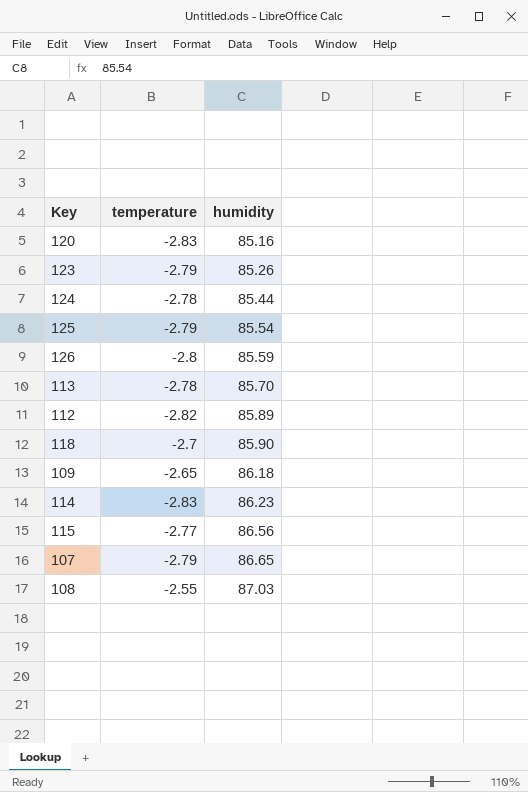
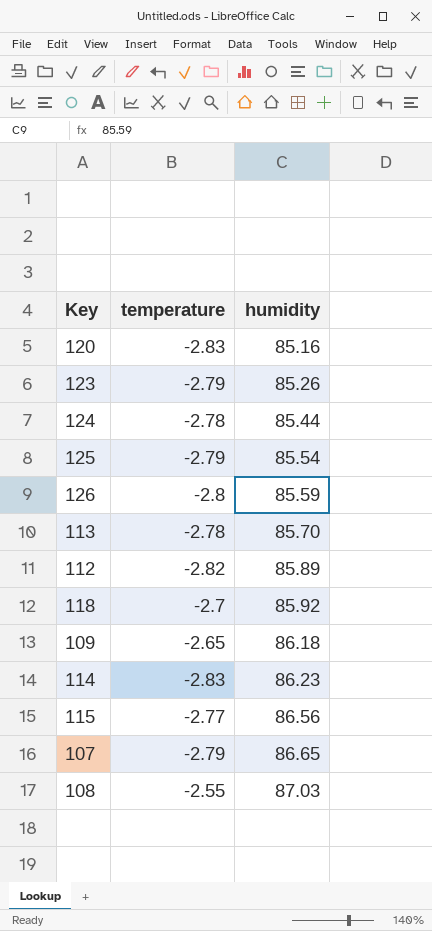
118 | humidity: 85.90 -> 85.92

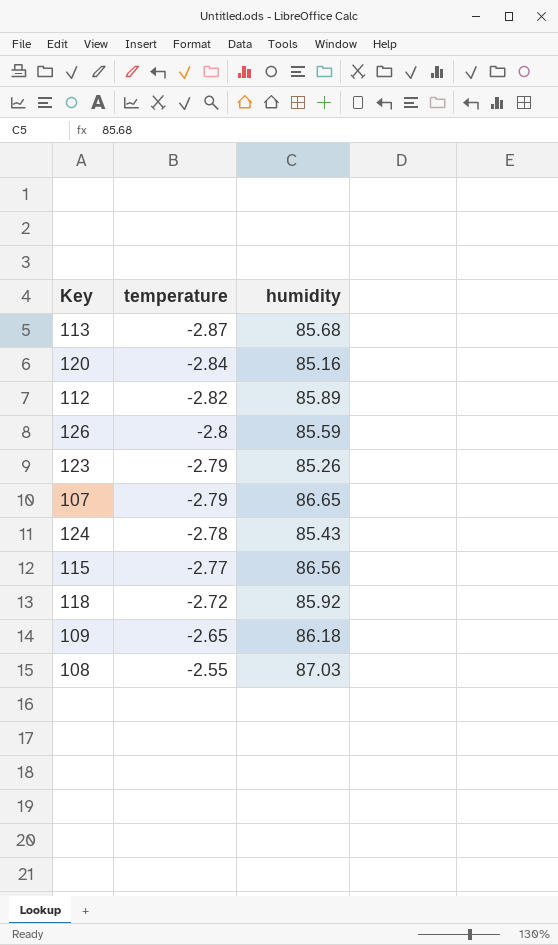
row order: humidity ascending -> temperature ascending
row 125: -2.79 | 85.54 -> none
row 114: -2.83 | 86.23 -> none
113 | temperature: -2.78 -> -2.87
113 | humidity: 85.70 -> 85.68
120 | temperature: -2.83 -> -2.84
124 | humidity: 85.44 -> 85.43
118 | temperature: -2.7 -> -2.72

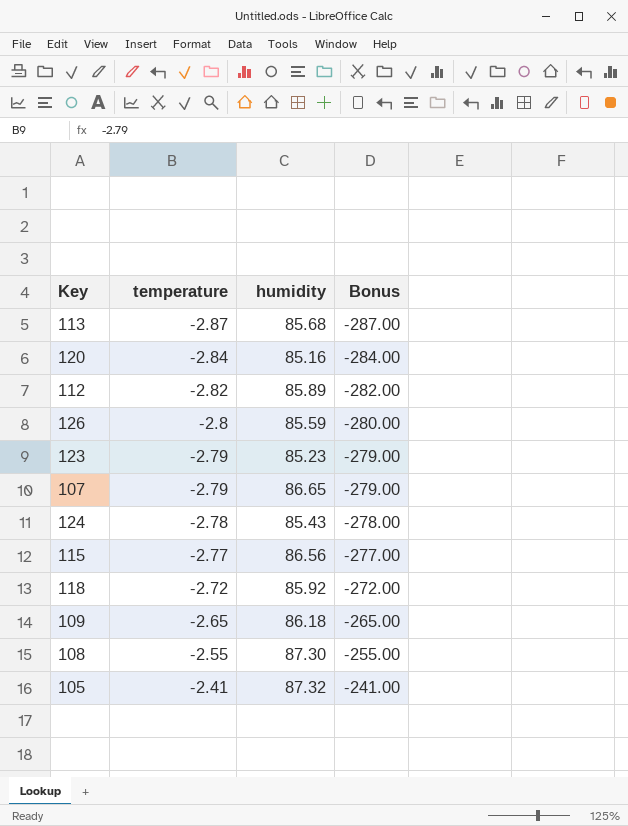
column Bonus | formula: none -> [temperature] * 100
123 | humidity: 85.26 -> 85.23
108 | humidity: 87.03 -> 87.30
row 105: none -> -2.41 | 87.32 | -241.00

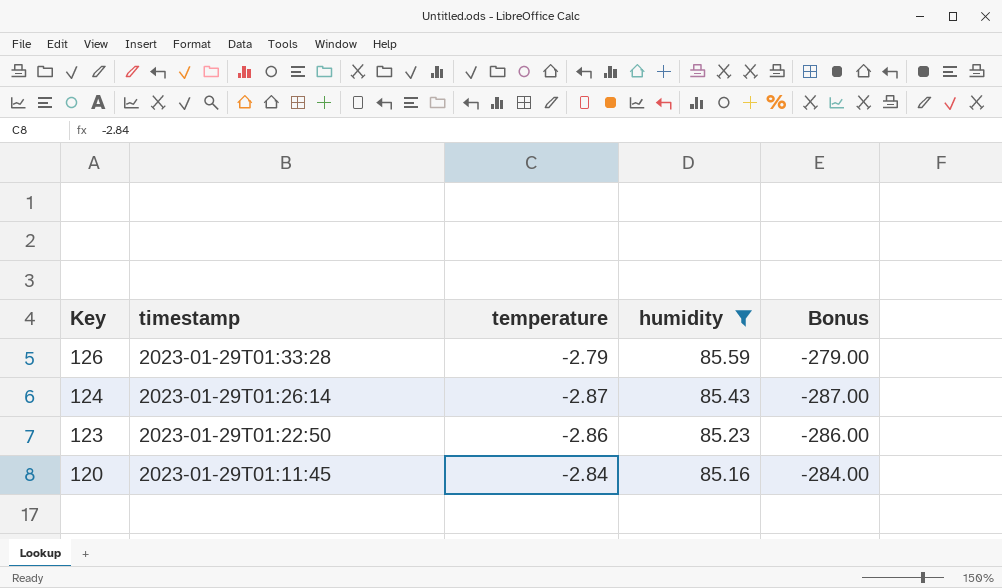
filter: none -> humidity <= 85.59
row order: temperature ascending -> Key descending
column timestamp | position: none -> 2
126 | temperature: -2.8 -> -2.79
126 | Bonus: -280.00 -> -279.00
124 | temperature: -2.78 -> -2.87
124 | Bonus: -278.00 -> -287.00
123 | temperature: -2.79 -> -2.86
123 | Bonus: -279.00 -> -286.00

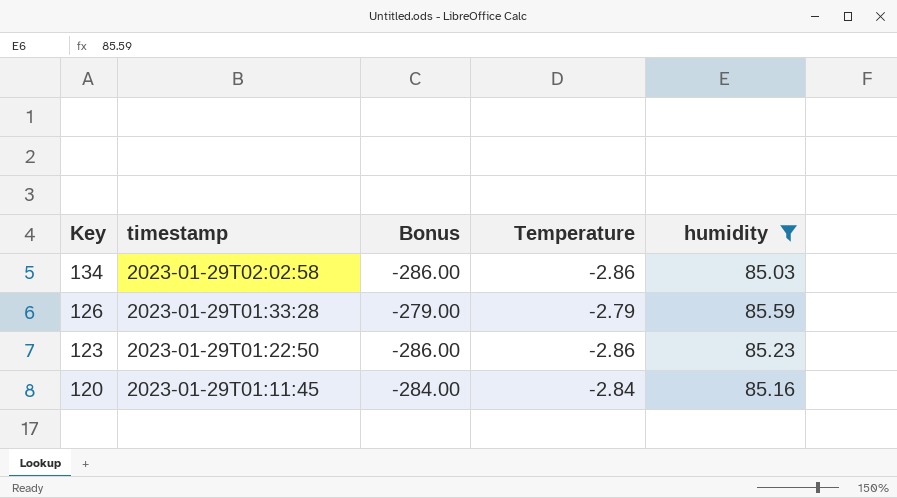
column Bonus | position: 5 -> 3
column name: temperature -> Temperature
row 124: 2023-01-29T01:26:14 | -2.87 | 85.43 | -287.00 -> none
row 134: none -> 2023-01-29T02:02:58 | -286.00 | -2.86 | 85.03

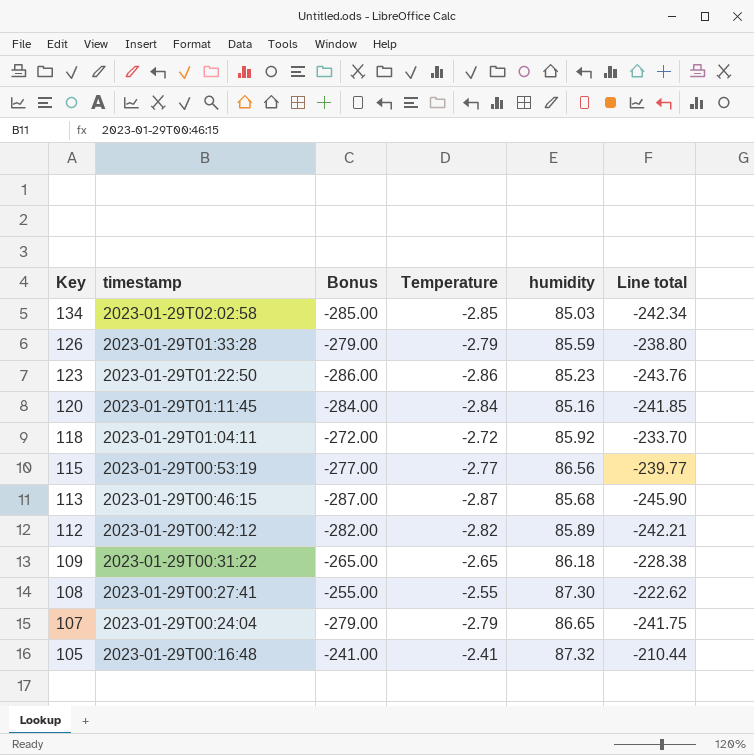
filter: humidity <= 85.59 -> none
column Line total | formula: none -> [Temperature] * [humidity]
134 | Bonus: -286.00 -> -285.00
134 | Temperature: -2.86 -> -2.85

